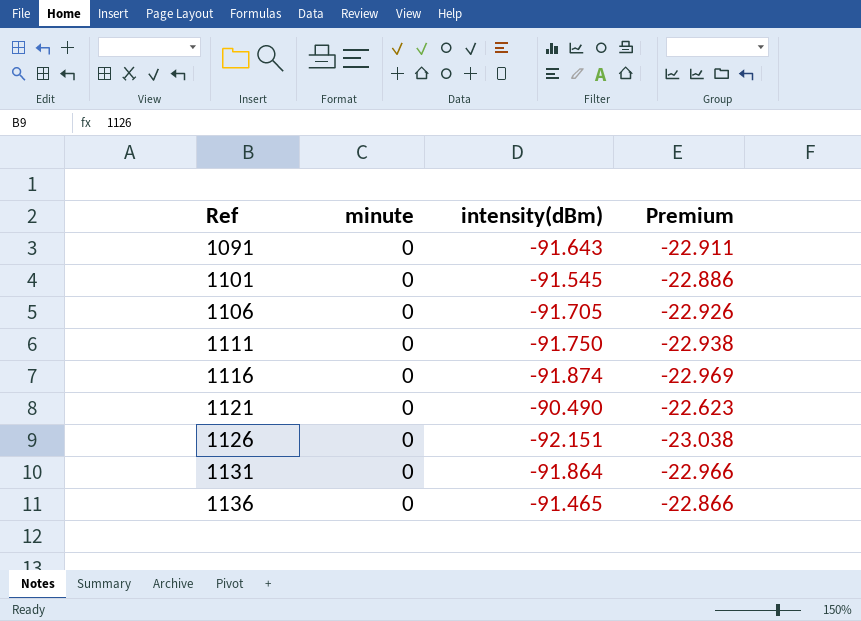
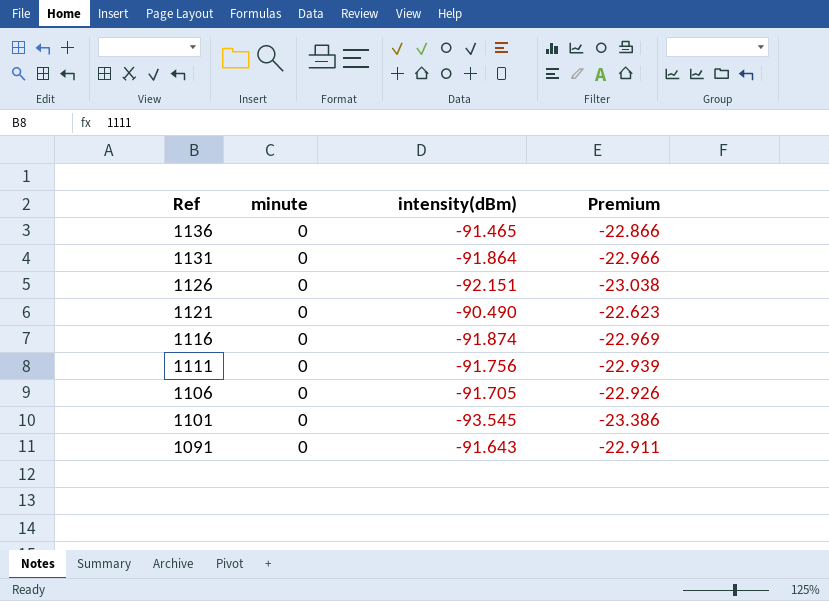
row order: Ref ascending -> Ref descending
1111 | intensity(dBm): -91.750 -> -91.756
1111 | Premium: -22.938 -> -22.939
1101 | intensity(dBm): -91.545 -> -93.545
1101 | Premium: -22.886 -> -23.386

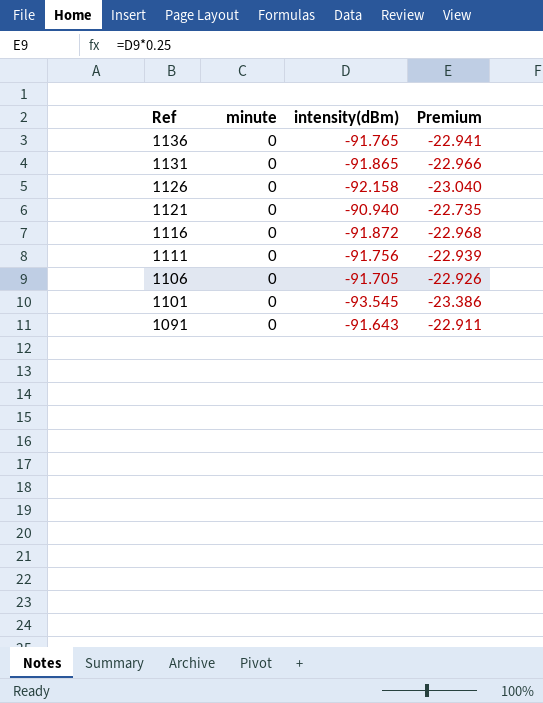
1136 | intensity(dBm): -91.465 -> -91.765
1136 | Premium: -22.866 -> -22.941
1131 | intensity(dBm): -91.864 -> -91.865
1126 | intensity(dBm): -92.151 -> -92.158
1126 | Premium: -23.038 -> -23.040
1121 | intensity(dBm): -90.490 -> -90.940
1121 | Premium: -22.623 -> -22.735
1116 | intensity(dBm): -91.874 -> -91.872
1116 | Premium: -22.969 -> -22.968

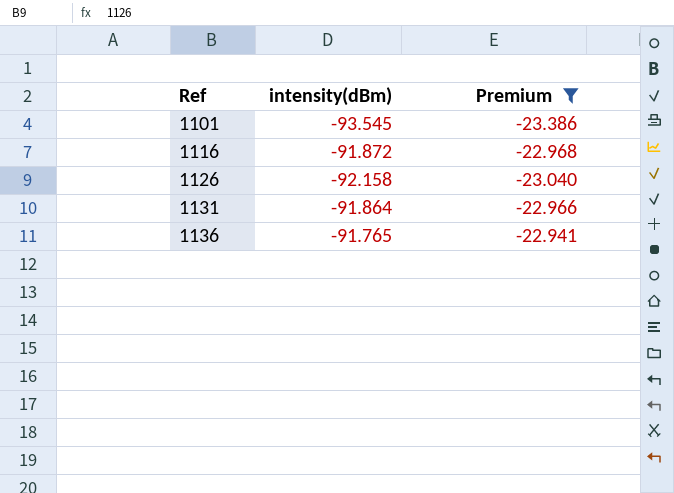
filter: none -> Premium <= -22.941
row order: Ref descending -> Ref ascending
column minute | position: 2 -> none
1131 | intensity(dBm): -91.865 -> -91.864

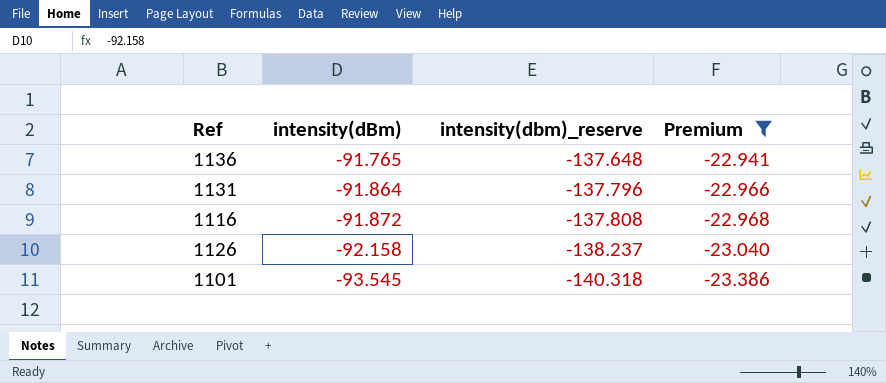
row order: Ref ascending -> intensity(dBm) descending
column intensity(dbm)_reserve | formula: none -> [intensity(dBm)] * 1.5

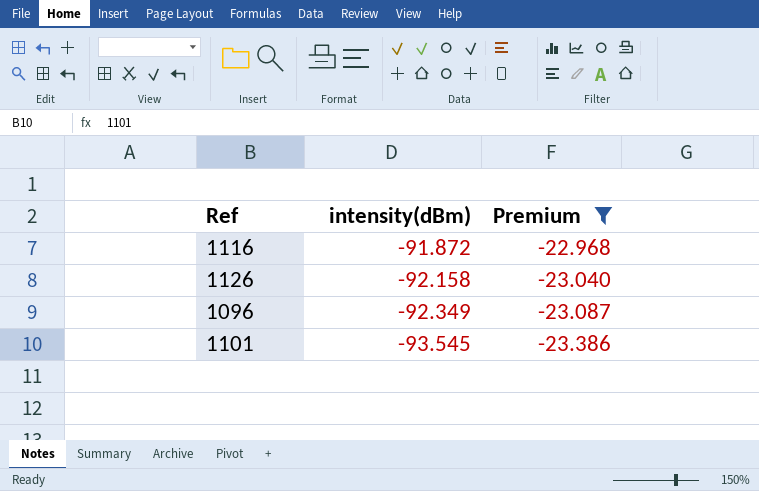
column intensity(dbm)_reserve | formula: [intensity(dBm)] * 1.5 -> none
row 1136: -91.765 | -137.648 | -22.941 -> none
row 1131: -91.864 | -137.796 | -22.966 -> none
row 1096: none -> -92.349 | -23.087

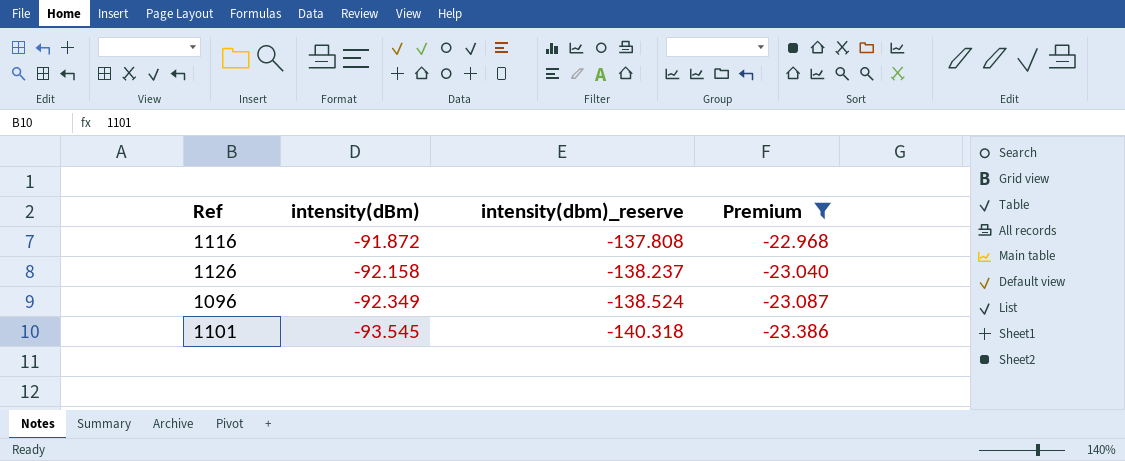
column intensity(dbm)_reserve | formula: none -> [intensity(dBm)] * 1.5

